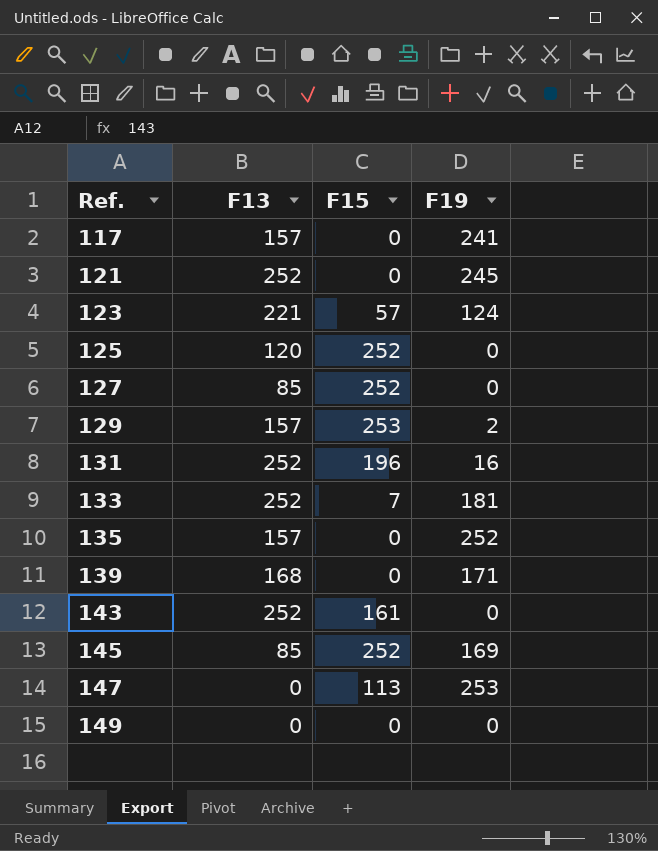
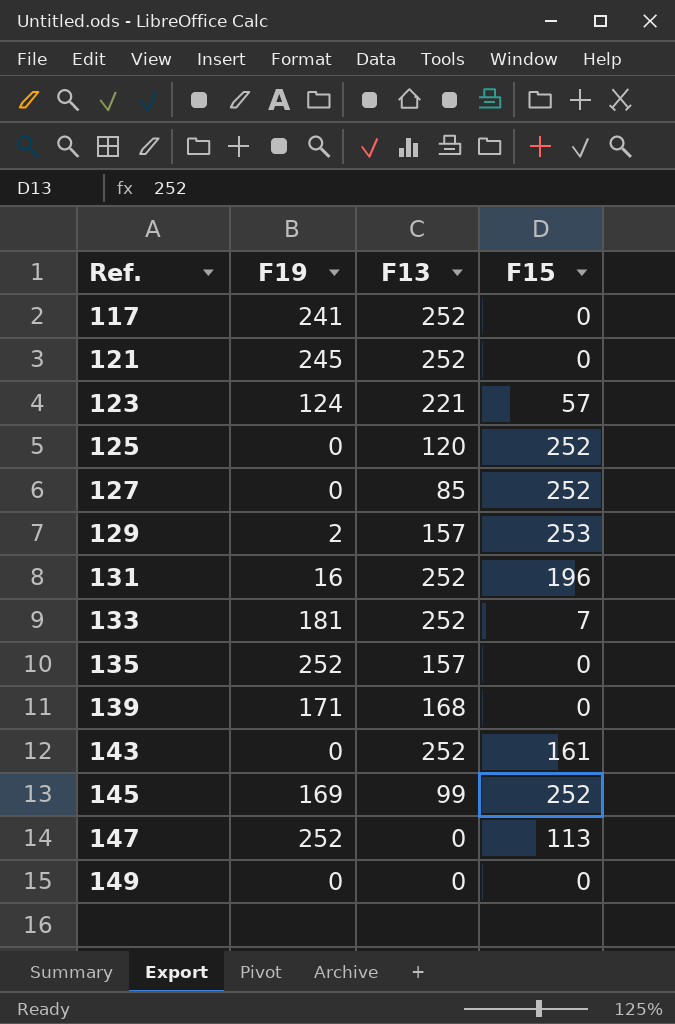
column F19 | position: 4 -> 2
117 | F13: 157 -> 252
145 | F13: 85 -> 99
147 | F19: 253 -> 252

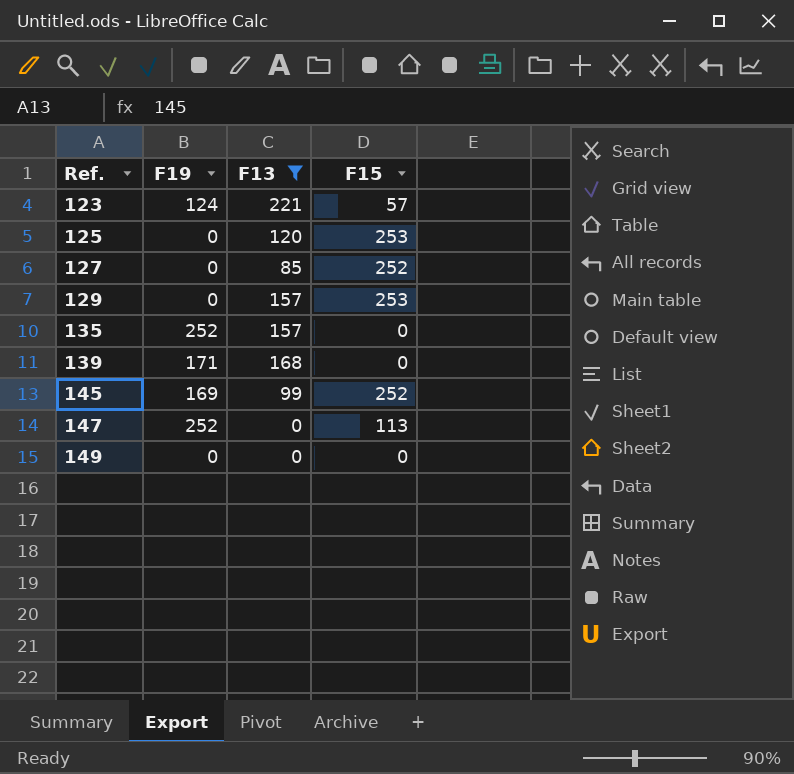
filter: none -> F13 != 252
125 | F15: 252 -> 253
129 | F19: 2 -> 0

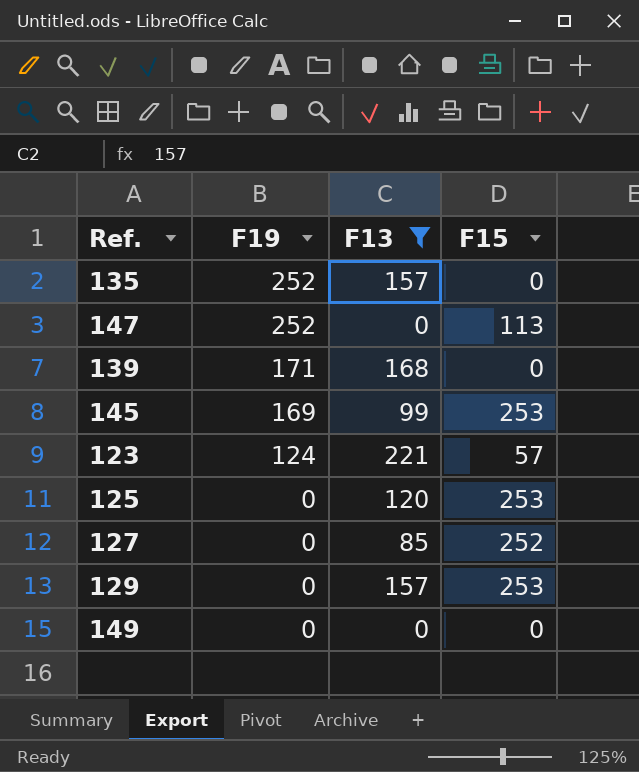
row order: Ref. ascending -> F19 descending
145 | F15: 252 -> 253

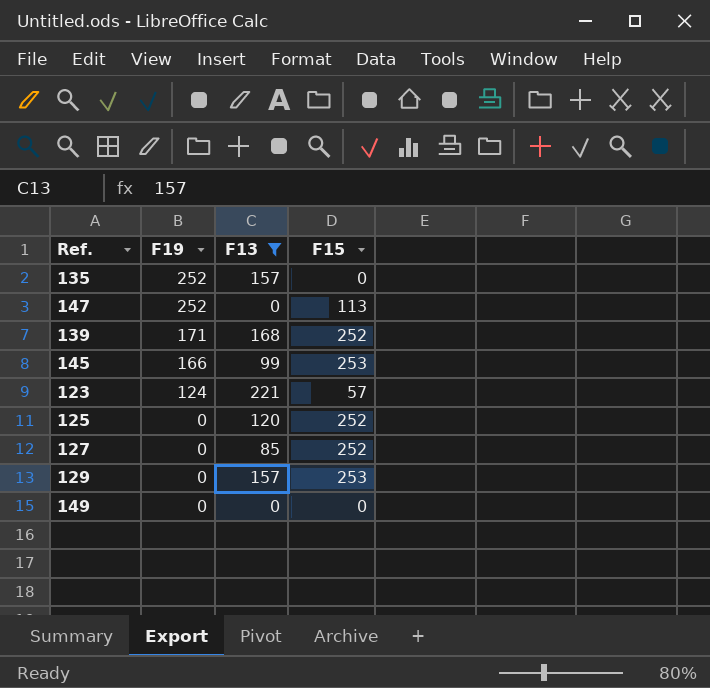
139 | F15: 0 -> 252
145 | F19: 169 -> 166
125 | F15: 253 -> 252

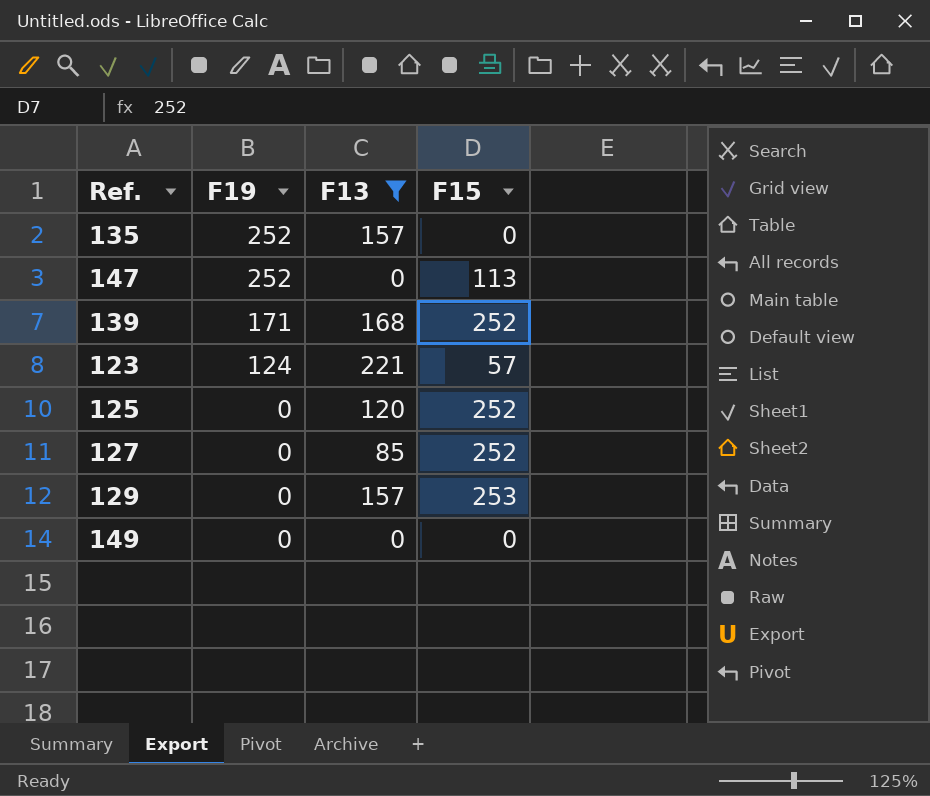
row 145: 166 | 99 | 253 -> none

